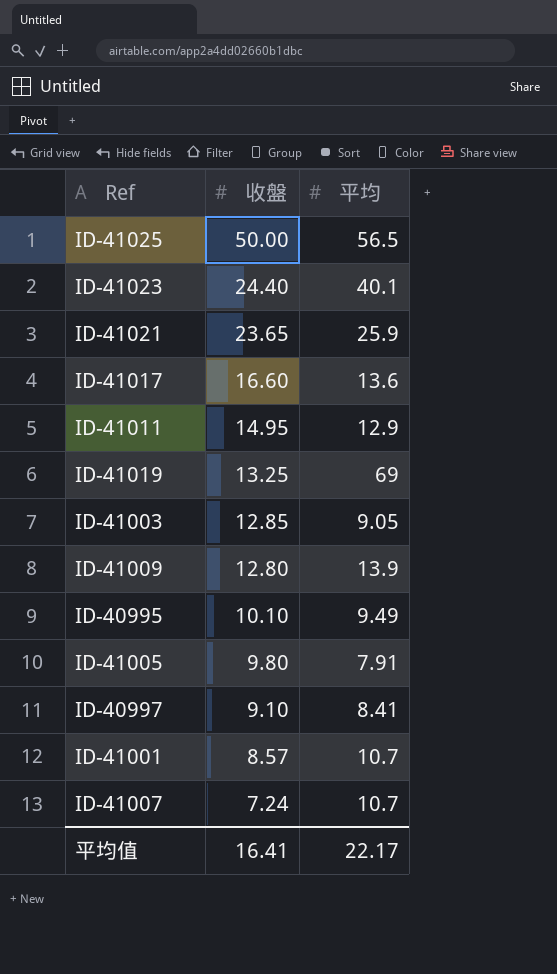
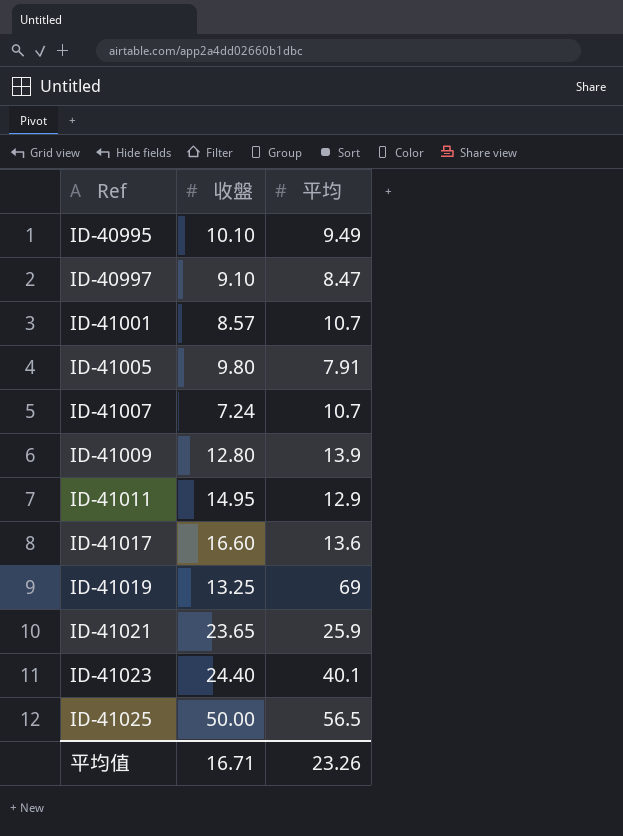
row order: 收盤 descending -> Ref ascending
row ID-41003: 12.85 | 9.05 -> none
ID-40997 | 平均: 8.41 -> 8.47
平均值 | 收盤: 16.41 -> 16.71
平均值 | 平均: 22.17 -> 23.26

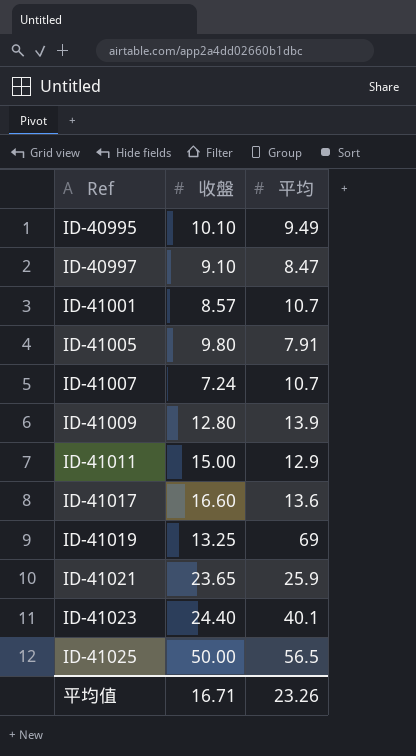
ID-41011 | 收盤: 14.95 -> 15.00

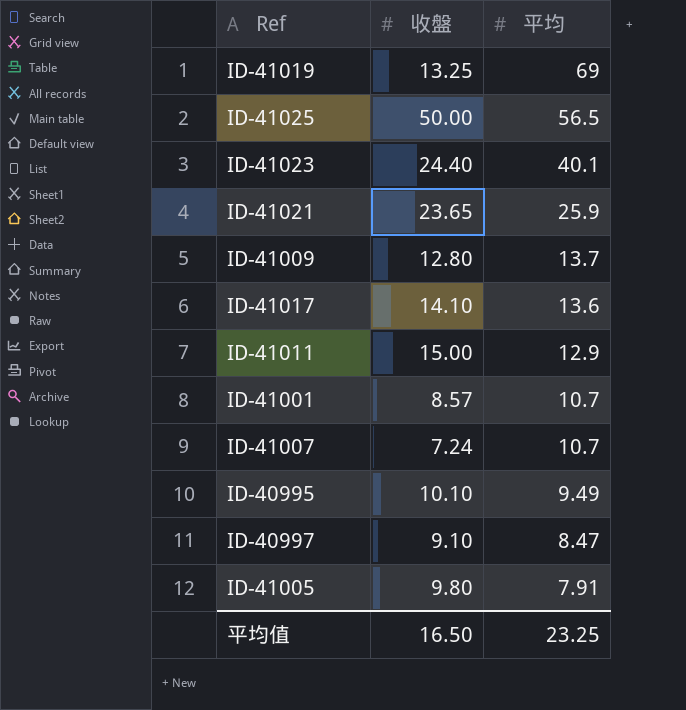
row order: Ref ascending -> 平均 descending
ID-41009 | 平均: 13.9 -> 13.7
ID-41017 | 收盤: 16.60 -> 14.10
平均值 | 收盤: 16.71 -> 16.50
平均值 | 平均: 23.26 -> 23.25

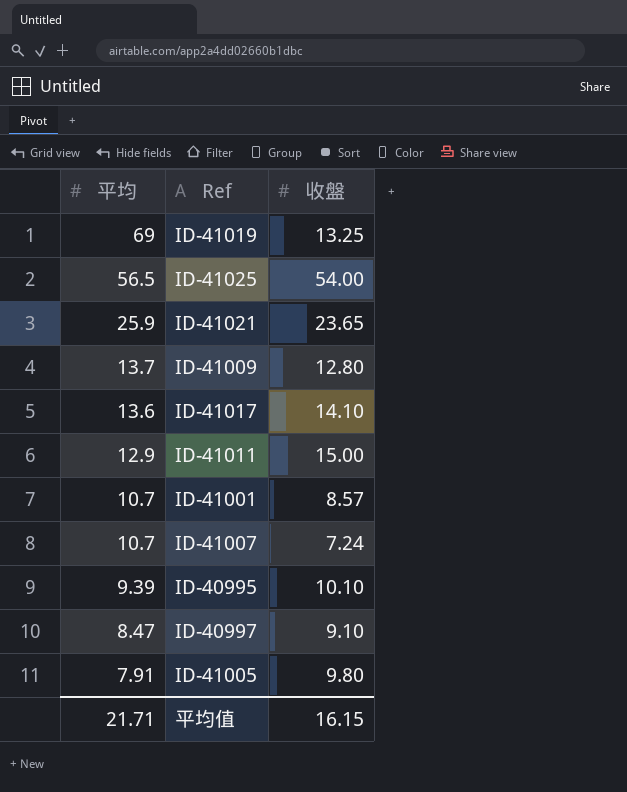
column 平均 | position: 3 -> 1
row ID-41023: 24.40 | 40.1 -> none
ID-41025 | 收盤: 50.00 -> 54.00
ID-40995 | 平均: 9.49 -> 9.39
平均值 | 平均: 23.25 -> 21.71
平均值 | 收盤: 16.50 -> 16.15

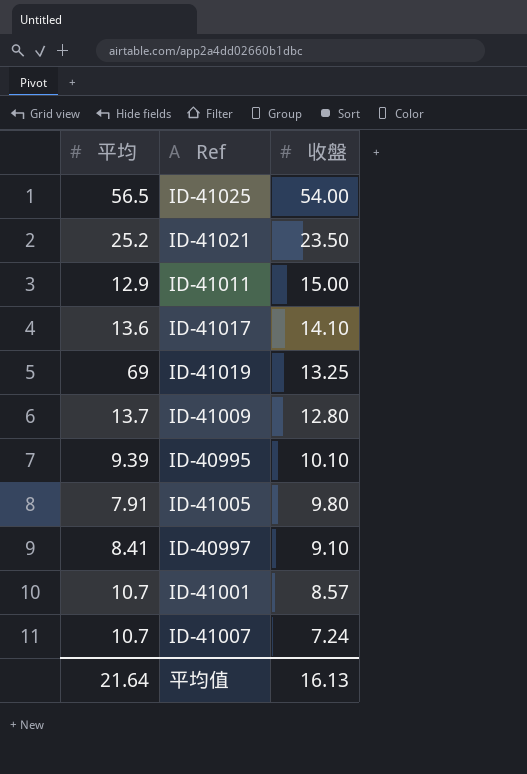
row order: 平均 descending -> 收盤 descending
ID-41021 | 平均: 25.9 -> 25.2
ID-41021 | 收盤: 23.65 -> 23.50
ID-40997 | 平均: 8.47 -> 8.41
平均值 | 平均: 21.71 -> 21.64
平均值 | 收盤: 16.15 -> 16.13

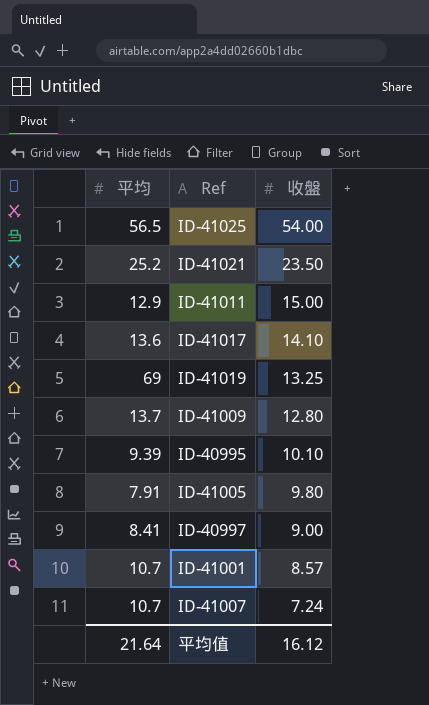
ID-40997 | 收盤: 9.10 -> 9.00
平均值 | 收盤: 16.13 -> 16.12

